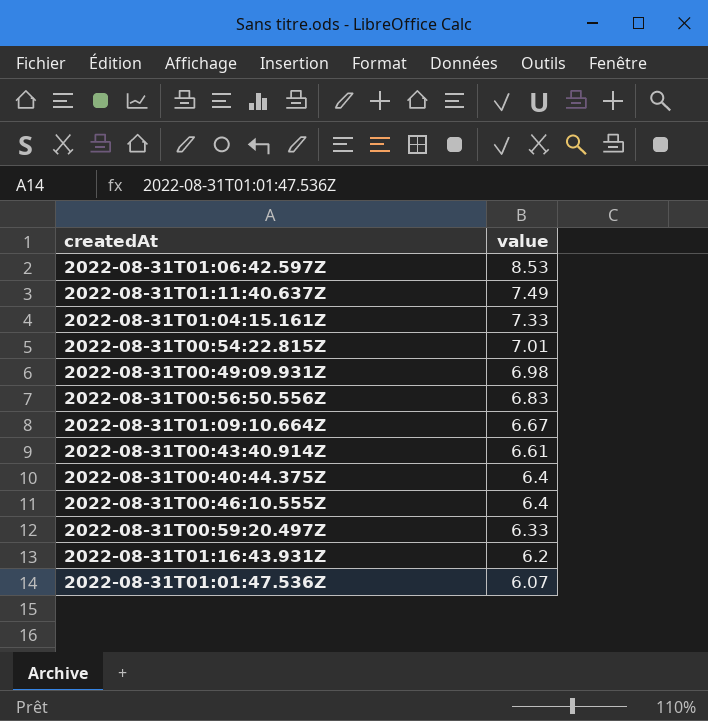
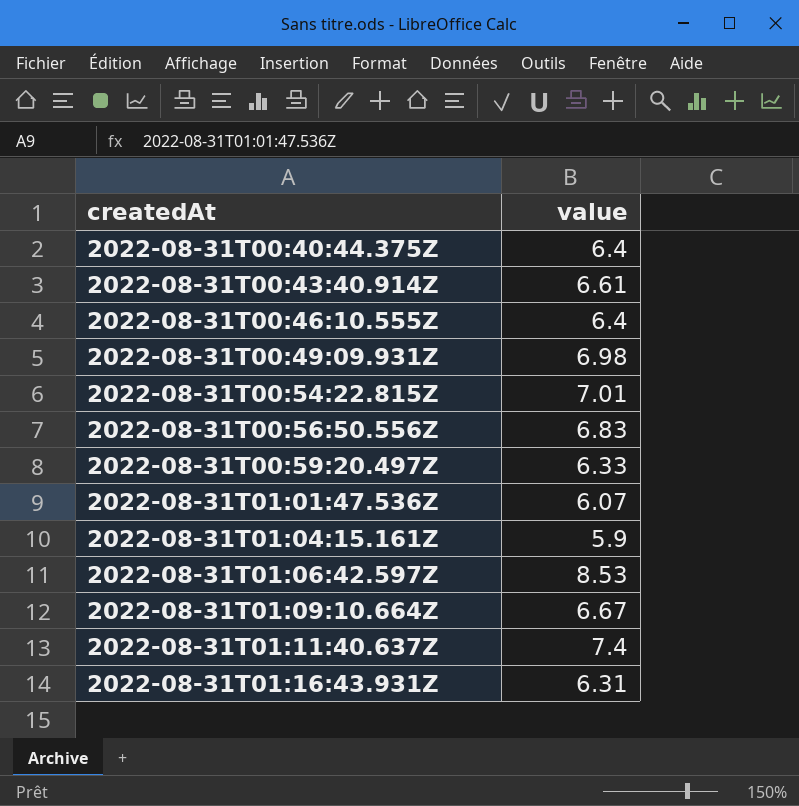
row order: value descending -> createdAt ascending
2022-08-31T01:04:15.161Z | value: 7.33 -> 5.9
2022-08-31T01:11:40.637Z | value: 7.49 -> 7.4
2022-08-31T01:16:43.931Z | value: 6.2 -> 6.31

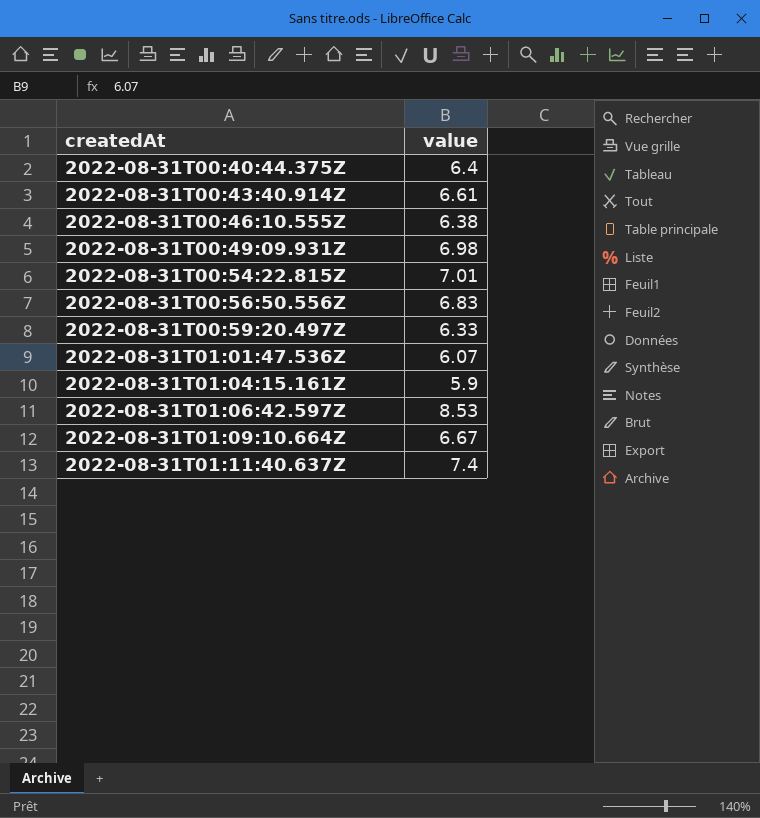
row 2022-08-31T01:16:43.931Z: 6.31 -> none
2022-08-31T00:46:10.555Z | value: 6.4 -> 6.38

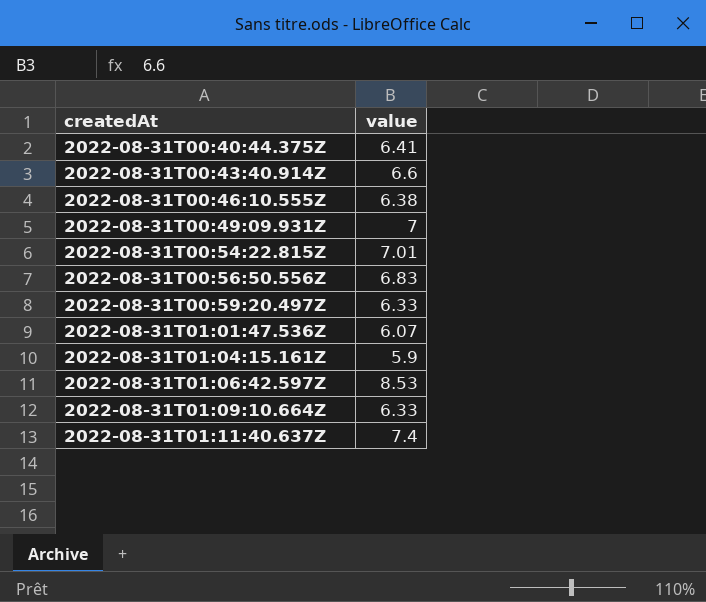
2022-08-31T00:40:44.375Z | value: 6.4 -> 6.41
2022-08-31T00:43:40.914Z | value: 6.61 -> 6.6
2022-08-31T00:49:09.931Z | value: 6.98 -> 7
2022-08-31T01:09:10.664Z | value: 6.67 -> 6.33

